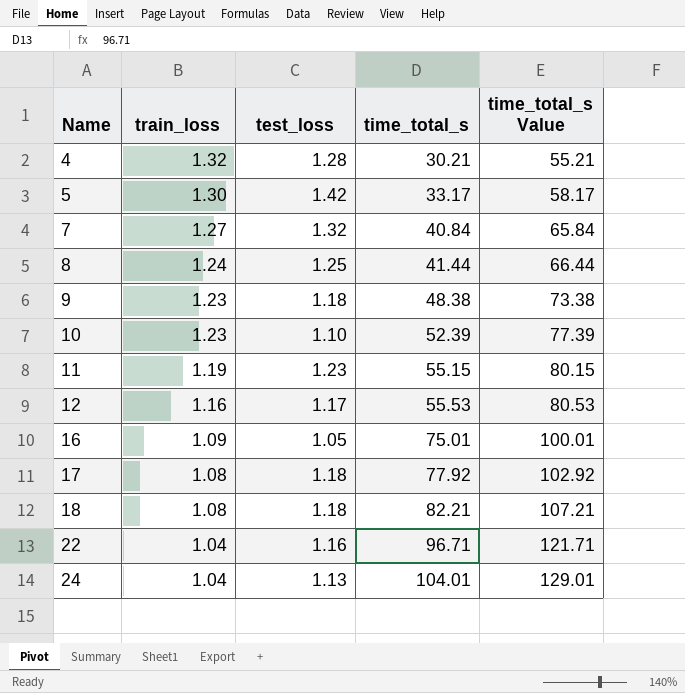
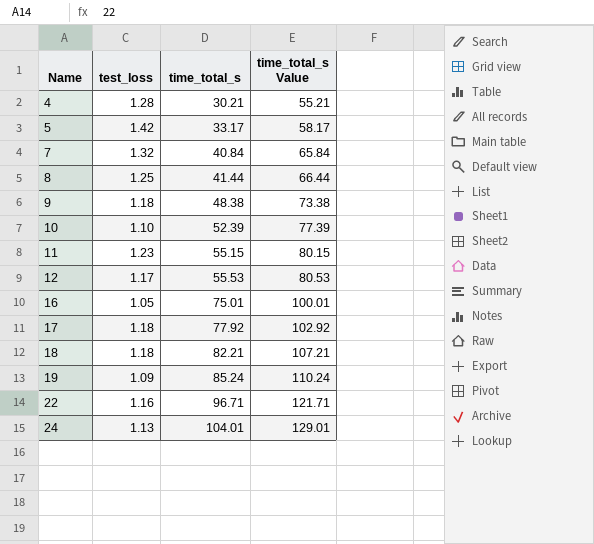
column train_loss | position: 2 -> none
row 19: none -> 1.09 | 85.24 | 110.24

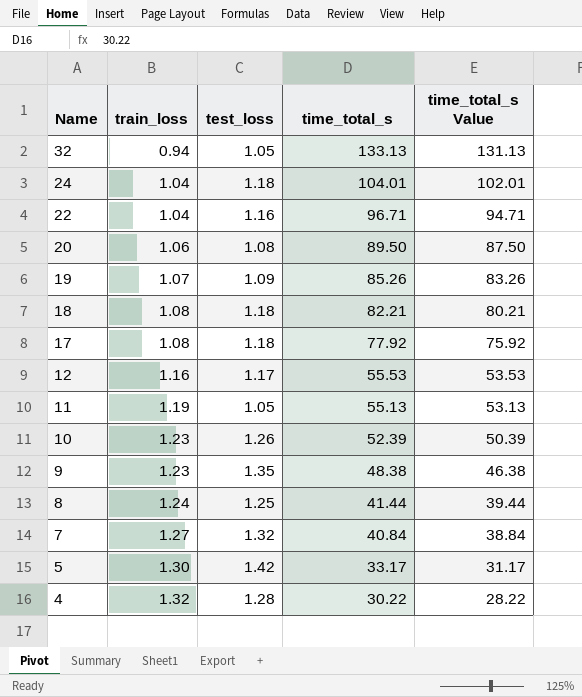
row order: Name ascending -> Name descending
column train_loss | position: none -> 2
column time_total_s Value | formula: [time_total_s] + 25 -> [time_total_s] - 2
row 16: 1.05 | 75.01 | 100.01 -> none
row 32: none -> 0.94 | 1.05 | 133.13 | 131.13
24 | test_loss: 1.13 -> 1.18
row 20: none -> 1.06 | 1.08 | 89.50 | 87.50
19 | time_total_s: 85.24 -> 85.26
11 | test_loss: 1.23 -> 1.05
11 | time_total_s: 55.15 -> 55.13
10 | test_loss: 1.10 -> 1.26
9 | test_loss: 1.18 -> 1.35
4 | time_total_s: 30.21 -> 30.22

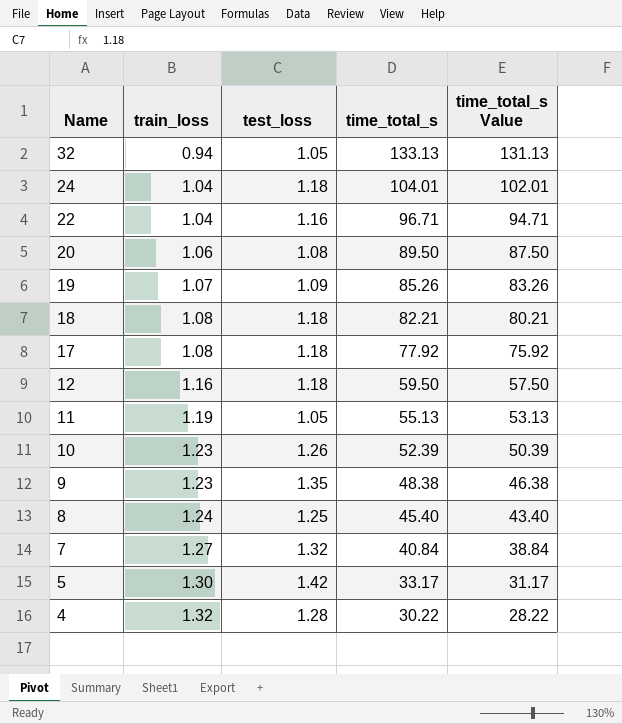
12 | test_loss: 1.17 -> 1.18
12 | time_total_s: 55.53 -> 59.50
12 | time_total_s Value: 53.53 -> 57.50
8 | time_total_s: 41.44 -> 45.40
8 | time_total_s Value: 39.44 -> 43.40

